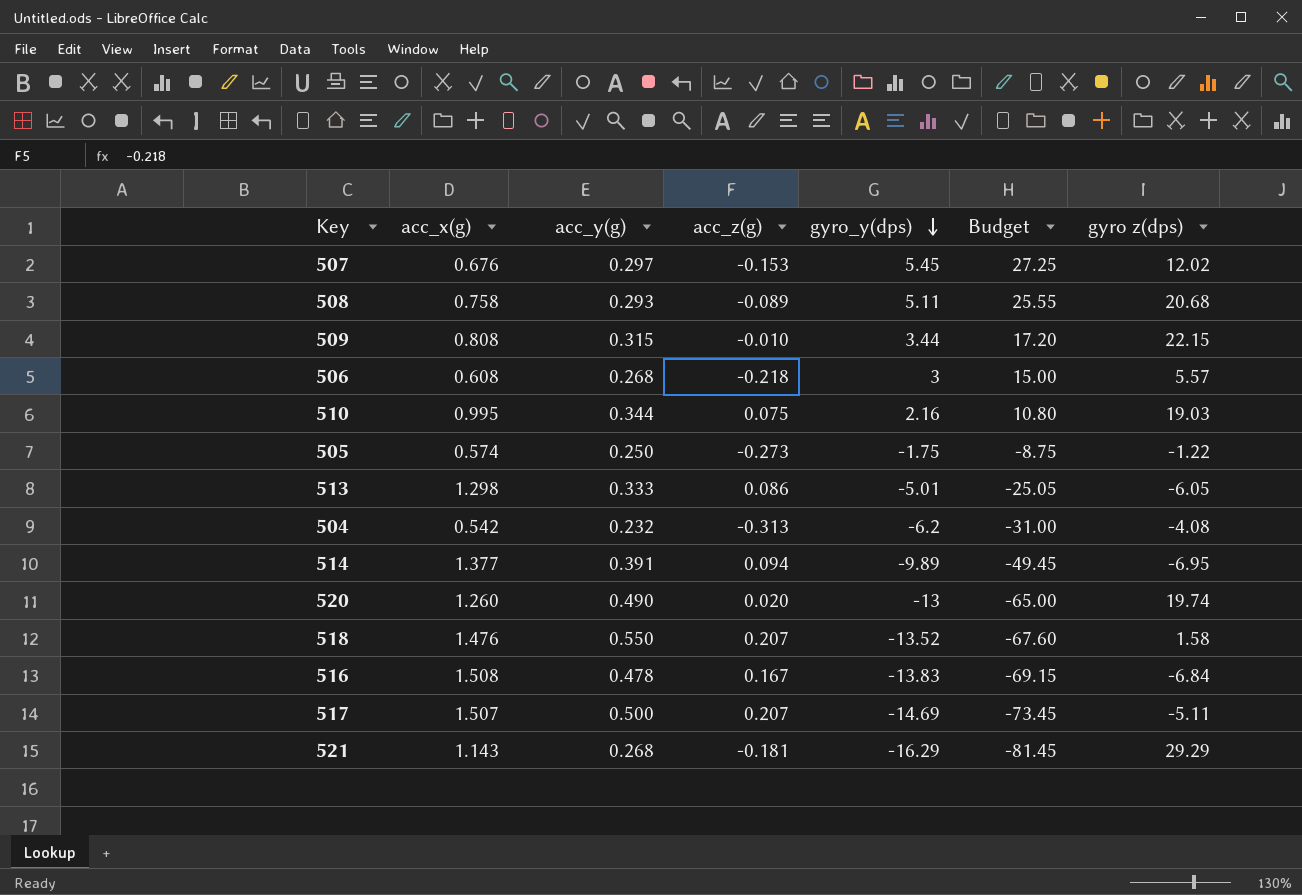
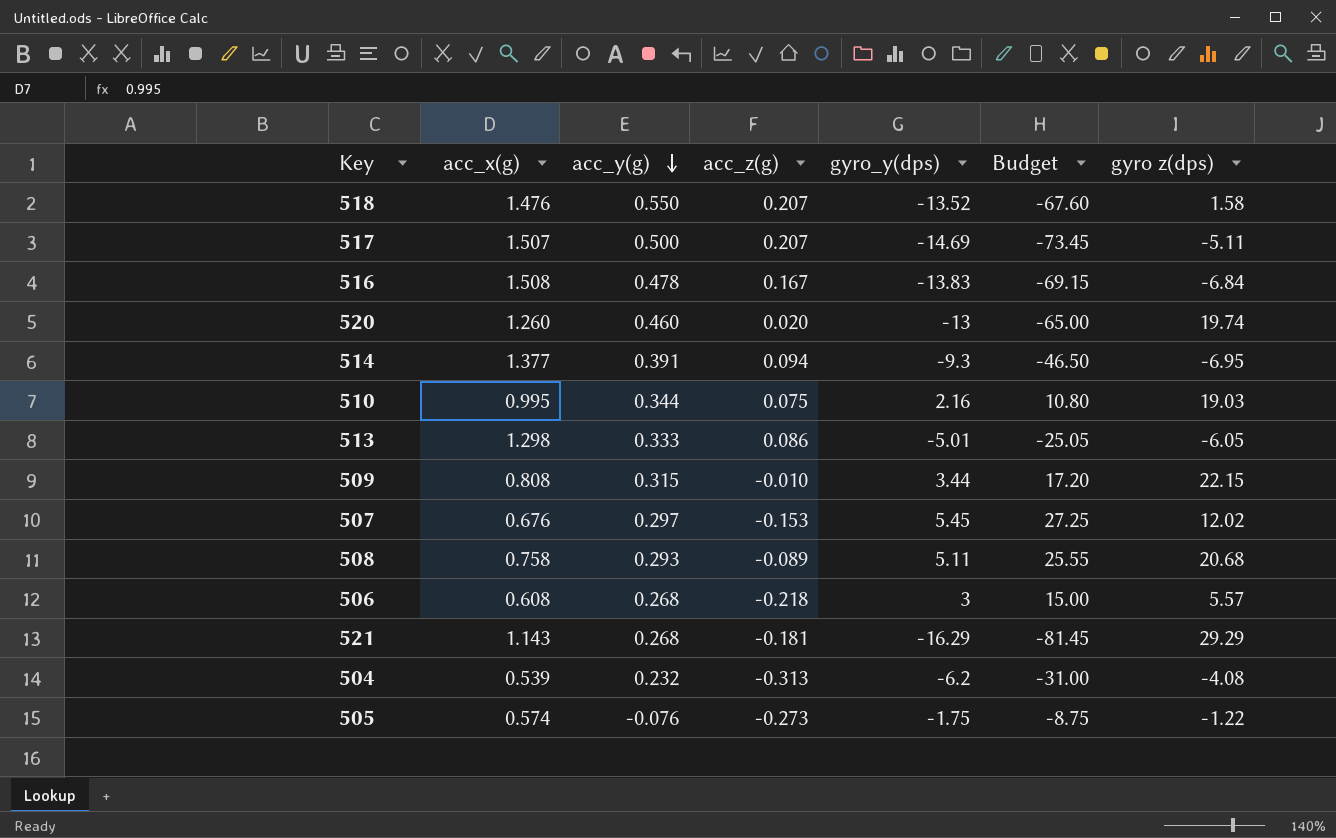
row order: gyro_y(dps) descending -> acc_y(g) descending
520 | acc_y(g): 0.490 -> 0.460
514 | gyro_y(dps): -9.89 -> -9.3
514 | Budget: -49.45 -> -46.50
504 | acc_x(g): 0.542 -> 0.539
505 | acc_y(g): 0.250 -> -0.076

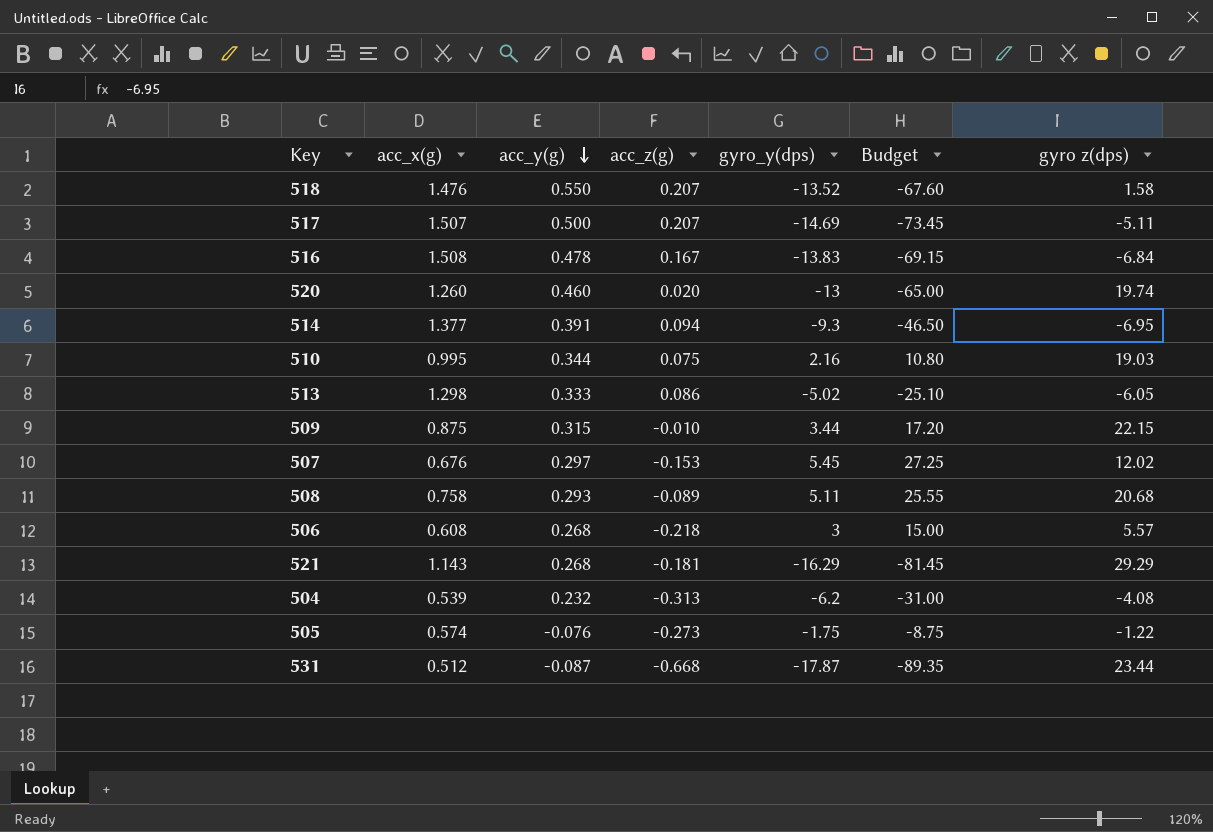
513 | gyro_y(dps): -5.01 -> -5.02
513 | Budget: -25.05 -> -25.10
509 | acc_x(g): 0.808 -> 0.875
row 531: none -> 0.512 | -0.087 | -0.668 | -17.87 | -89.35 | 23.44

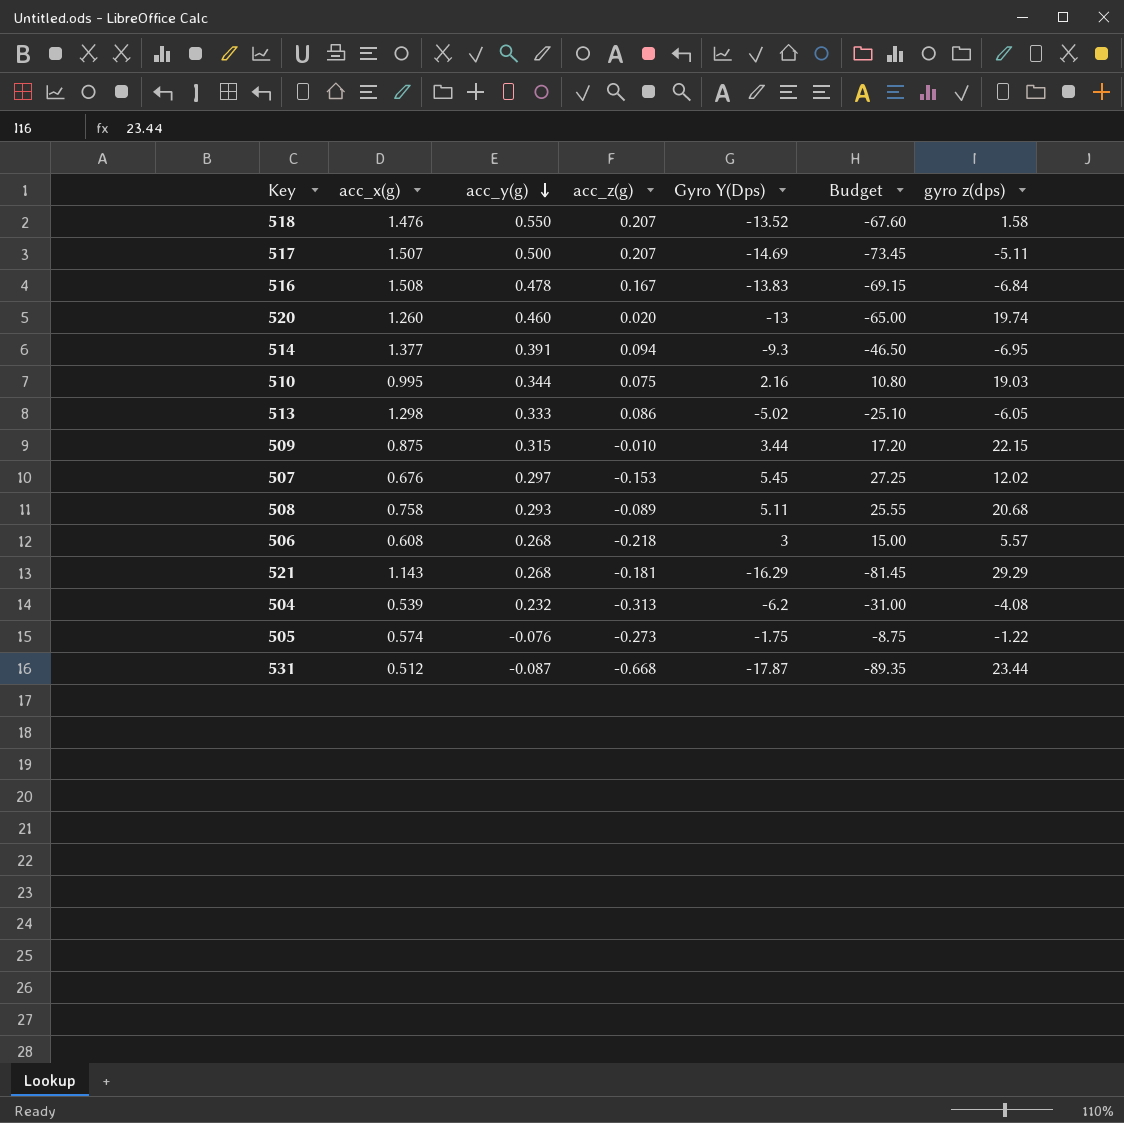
column name: gyro_y(dps) -> Gyro Y(Dps)

